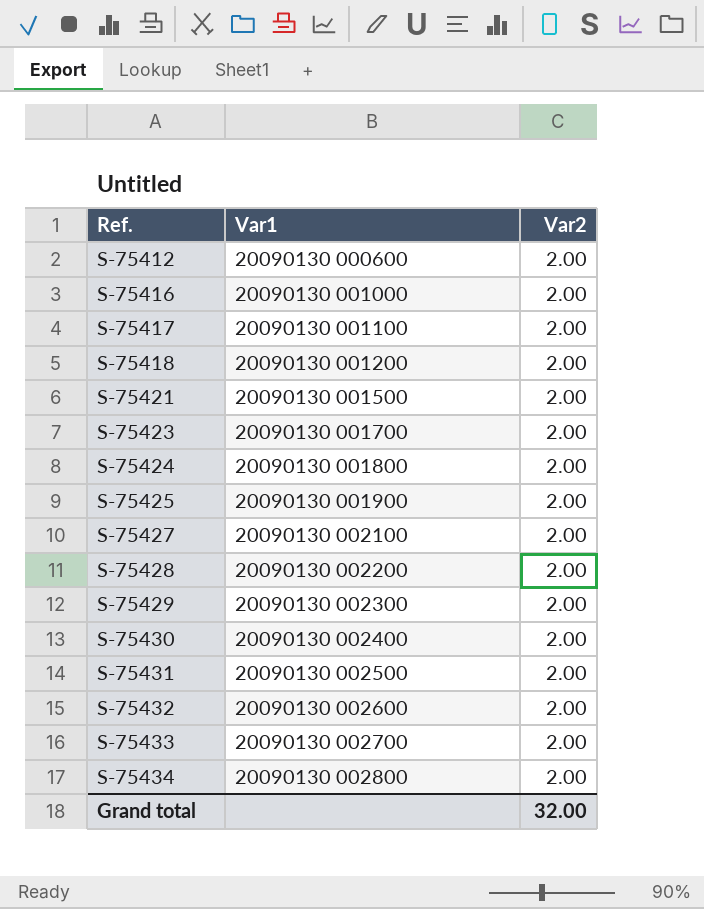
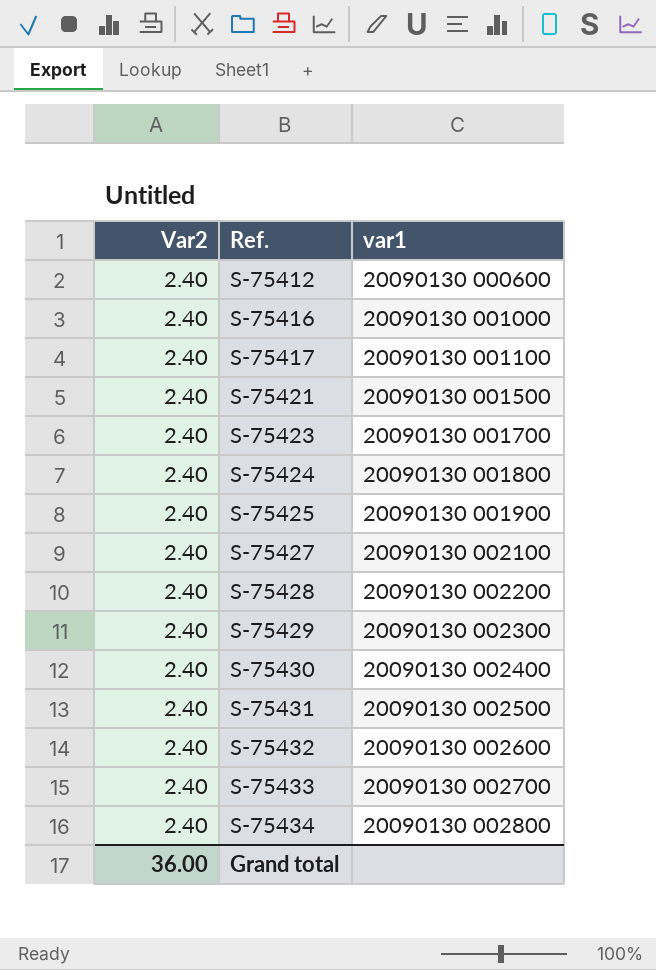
column Var2 | position: 3 -> 1
column name: Var1 -> var1
row S-75418: 20090130 001200 | 2.00 -> none
S-75412 | Var2: 2.00 -> 2.40
S-75416 | Var2: 2.00 -> 2.40
S-75417 | Var2: 2.00 -> 2.40
S-75421 | Var2: 2.00 -> 2.40
S-75423 | Var2: 2.00 -> 2.40
S-75424 | Var2: 2.00 -> 2.40
S-75425 | Var2: 2.00 -> 2.40
S-75427 | Var2: 2.00 -> 2.40
S-75428 | Var2: 2.00 -> 2.40
S-75429 | Var2: 2.00 -> 2.40
S-75430 | Var2: 2.00 -> 2.40
S-75431 | Var2: 2.00 -> 2.40
S-75432 | Var2: 2.00 -> 2.40
S-75433 | Var2: 2.00 -> 2.40
S-75434 | Var2: 2.00 -> 2.40
Grand total | Var2: 32.00 -> 36.00

